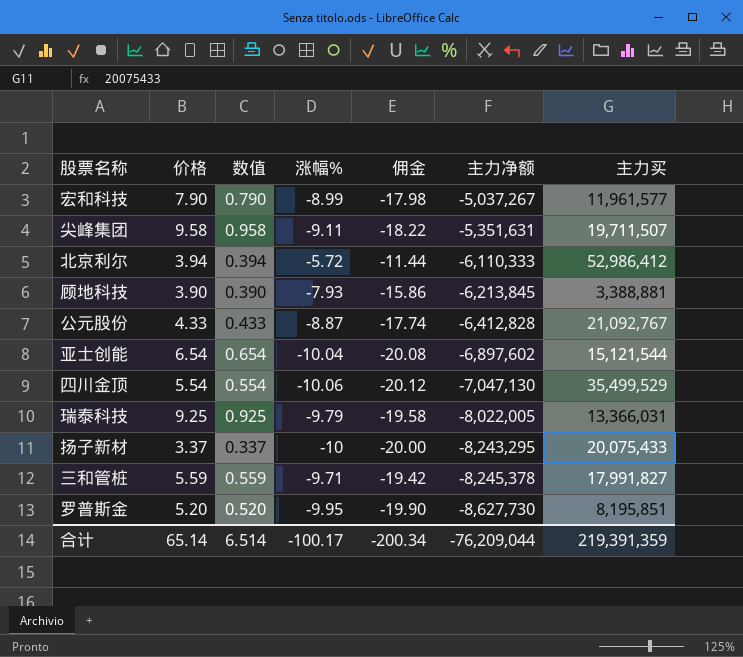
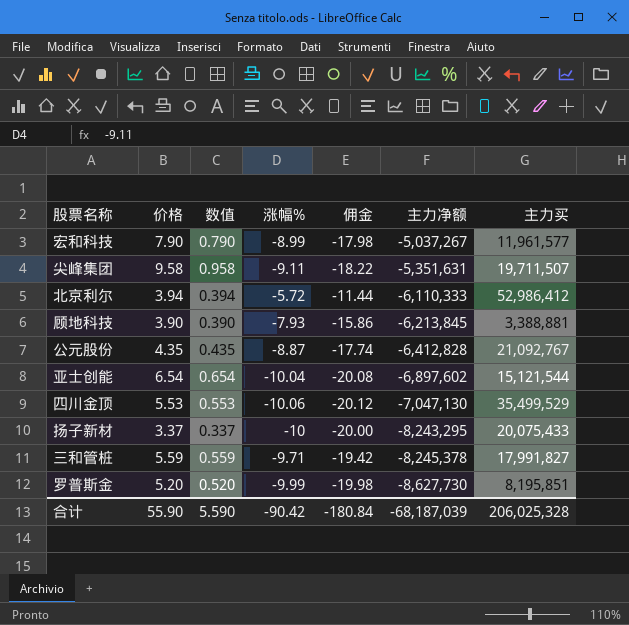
row 瑞泰科技: 9.25 | 0.925 | -9.79 | -19.58 | -8,022,005 | 13,366,031 -> none
公元股份 | 价格: 4.33 -> 4.35
公元股份 | 数值: 0.433 -> 0.435
四川金顶 | 价格: 5.54 -> 5.53
四川金顶 | 数值: 0.554 -> 0.553
罗普斯金 | 涨幅%: -9.95 -> -9.99
罗普斯金 | 佣金: -19.90 -> -19.98
合计 | 价格: 65.14 -> 55.90
合计 | 数值: 6.514 -> 5.590
合计 | 涨幅%: -100.17 -> -90.42
合计 | 佣金: -200.34 -> -180.84
合计 | 主力净额: -76,209,044 -> -68,187,039
合计 | 主力买: 219,391,359 -> 206,025,328

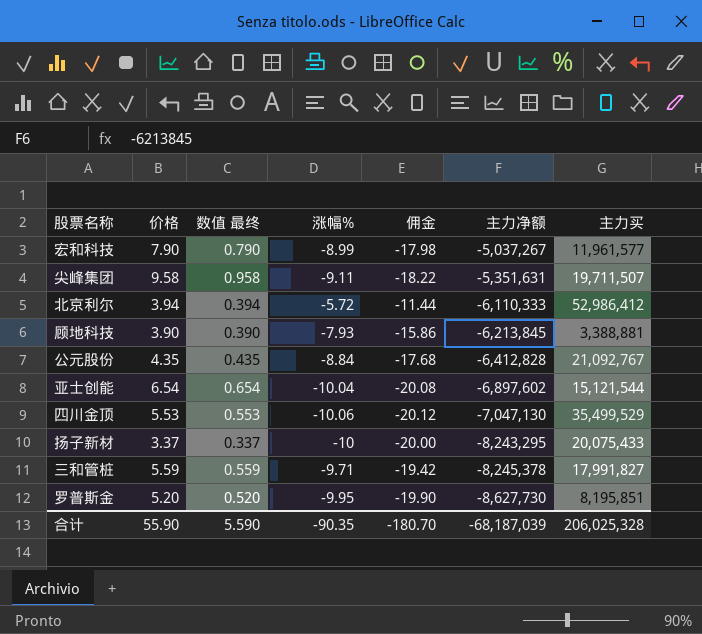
column name: 数值 -> 数值 最终
公元股份 | 涨幅%: -8.87 -> -8.84
公元股份 | 佣金: -17.74 -> -17.68
罗普斯金 | 涨幅%: -9.99 -> -9.95
罗普斯金 | 佣金: -19.98 -> -19.90
合计 | 涨幅%: -90.42 -> -90.35
合计 | 佣金: -180.84 -> -180.70

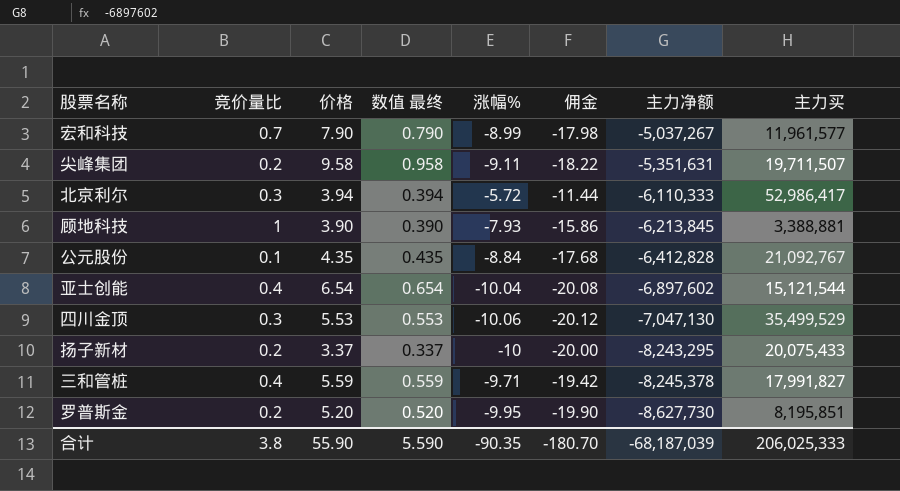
column 竞价量比 | position: none -> 2
北京利尔 | 主力买: 52,986,412 -> 52,986,417
合计 | 主力买: 206,025,328 -> 206,025,333

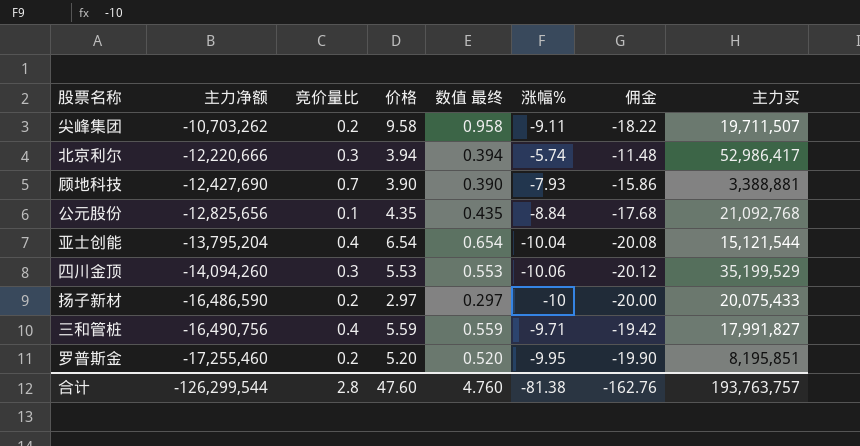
column 主力净额 | position: 7 -> 2
row 宏和科技: 0.7 | 7.90 | 0.790 | -8.99 | -17.98 | -5,037,267 | 11,961,577 -> none
尖峰集团 | 主力净额: -5,351,631 -> -10,703,262
北京利尔 | 主力净额: -6,110,333 -> -12,220,666
北京利尔 | 涨幅%: -5.72 -> -5.74
北京利尔 | 佣金: -11.44 -> -11.48
顾地科技 | 主力净额: -6,213,845 -> -12,427,690
顾地科技 | 竞价量比: 1 -> 0.7
公元股份 | 主力净额: -6,412,828 -> -12,825,656
公元股份 | 主力买: 21,092,767 -> 21,092,768
亚士创能 | 主力净额: -6,897,602 -> -13,795,204
四川金顶 | 主力净额: -7,047,130 -> -14,094,260
四川金顶 | 主力买: 35,499,529 -> 35,199,529
扬子新材 | 主力净额: -8,243,295 -> -16,486,590
扬子新材 | 价格: 3.37 -> 2.97
扬子新材 | 数值 最终: 0.337 -> 0.297
三和管桩 | 主力净额: -8,245,378 -> -16,490,756
罗普斯金 | 主力净额: -8,627,730 -> -17,255,460
合计 | 主力净额: -68,187,039 -> -126,299,544
合计 | 竞价量比: 3.8 -> 2.8
合计 | 价格: 55.90 -> 47.60
合计 | 数值 最终: 5.590 -> 4.760
合计 | 涨幅%: -90.35 -> -81.38
合计 | 佣金: -180.70 -> -162.76
合计 | 主力买: 206,025,333 -> 193,763,757

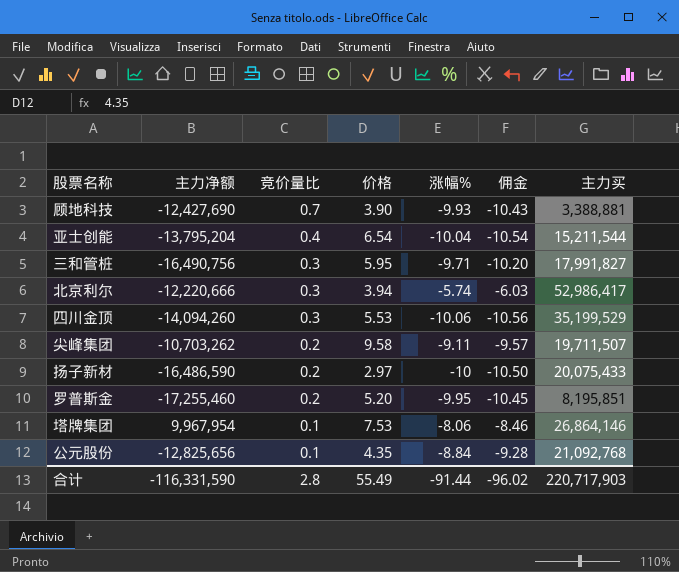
row order: 主力净额 descending -> 竞价量比 descending
column 数值 最终 | formula: [价格] * 0.1 -> none
column 佣金 | formula: [涨幅%] * 2 -> [涨幅%] * 1.05
顾地科技 | 涨幅%: -7.93 -> -9.93
亚士创能 | 主力买: 15,121,544 -> 15,211,544
三和管桩 | 竞价量比: 0.4 -> 0.3
三和管桩 | 价格: 5.59 -> 5.95
row 塔牌集团: none -> 9,967,954 | 0.1 | 7.53 | -8.06 | -8.46 | 26,864,146
合计 | 主力净额: -126,299,544 -> -116,331,590
合计 | 价格: 47.60 -> 55.49
合计 | 涨幅%: -81.38 -> -91.44
合计 | 佣金: -162.76 -> -96.02
合计 | 主力买: 193,763,757 -> 220,717,903

